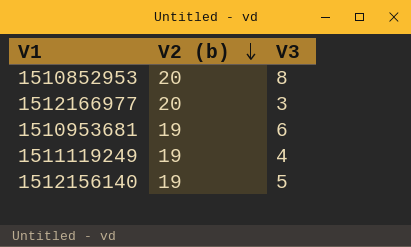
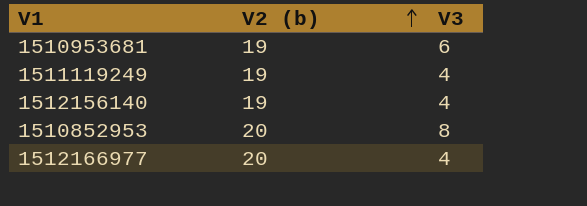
row order: V2 (b) descending -> V2 (b) ascending
1512156140 | V3: 5 -> 4
1512166977 | V3: 3 -> 4

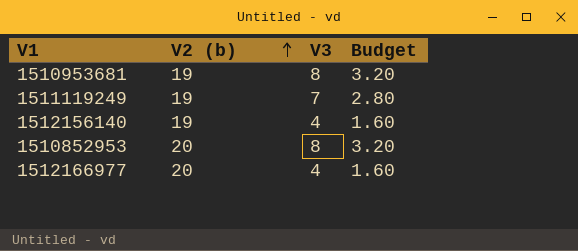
column Budget | formula: none -> [V3] * 0.4
1510953681 | V3: 6 -> 8
1511119249 | V3: 4 -> 7

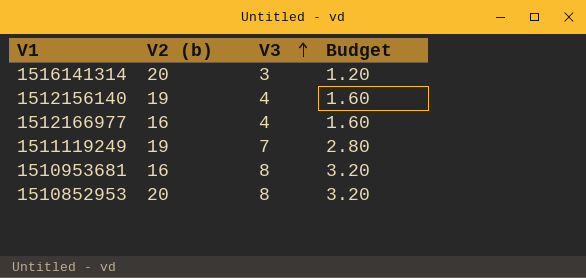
row order: V2 (b) ascending -> V3 ascending
row 1516141314: none -> 20 | 3 | 1.20
1512166977 | V2 (b): 20 -> 16
1510953681 | V2 (b): 19 -> 16

